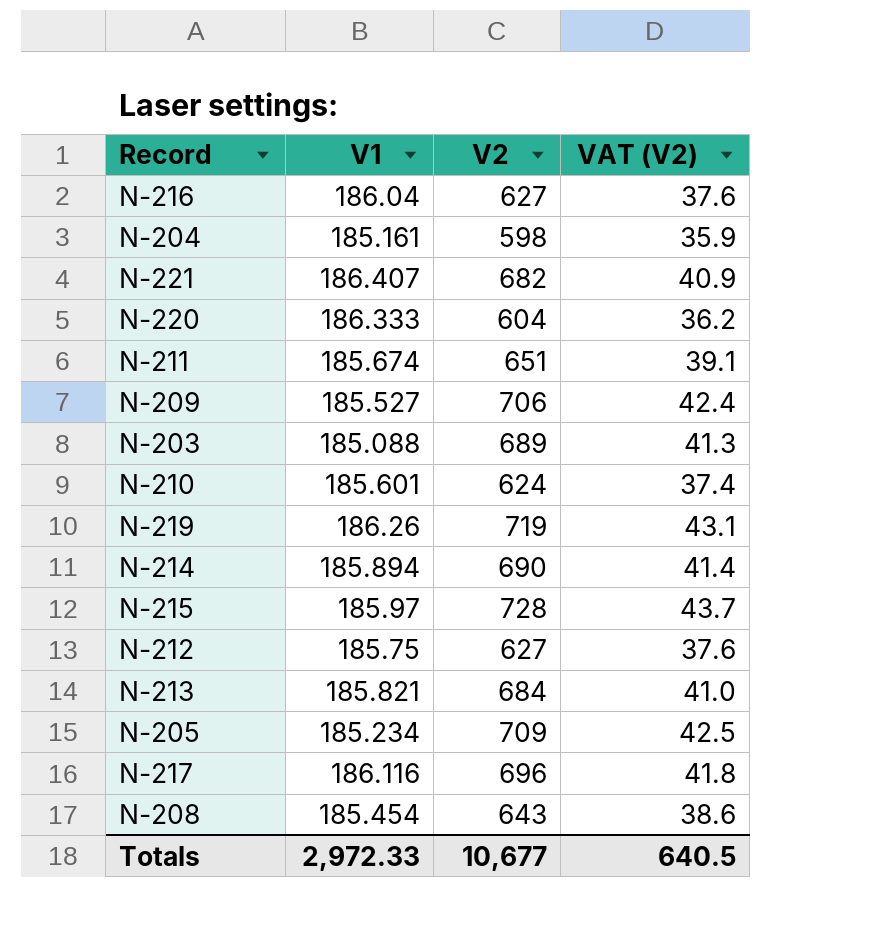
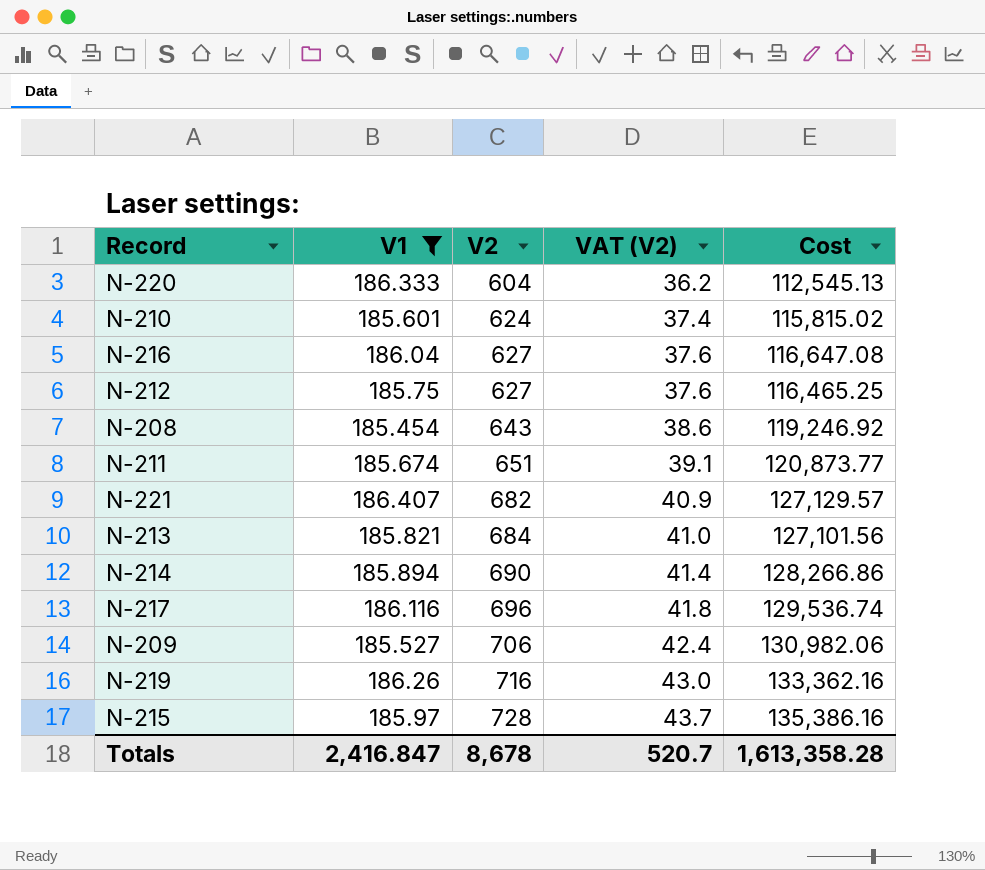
filter: none -> V1 >= 185.454
row order: none -> V2 ascending
column Cost | formula: none -> [V1] * [V2]
N-219 | V2: 719 -> 716
N-219 | VAT (V2): 43.1 -> 43.0
Totals | V1: 2,972.33 -> 2,416.847
Totals | V2: 10,677 -> 8,678
Totals | VAT (V2): 640.5 -> 520.7

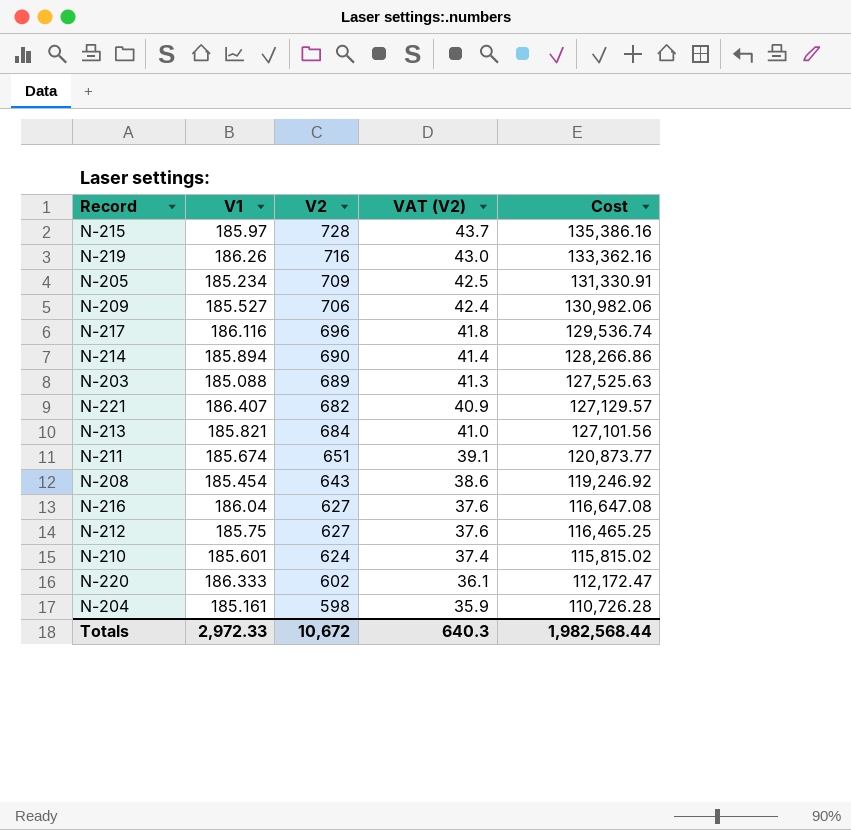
filter: V1 >= 185.454 -> none
row order: V2 ascending -> Cost descending
N-220 | V2: 604 -> 602
N-220 | VAT (V2): 36.2 -> 36.1
N-220 | Cost: 112,545.13 -> 112,172.47
Totals | V1: 2,416.847 -> 2,972.33
Totals | V2: 8,678 -> 10,672
Totals | VAT (V2): 520.7 -> 640.3
Totals | Cost: 1,613,358.28 -> 1,982,568.44

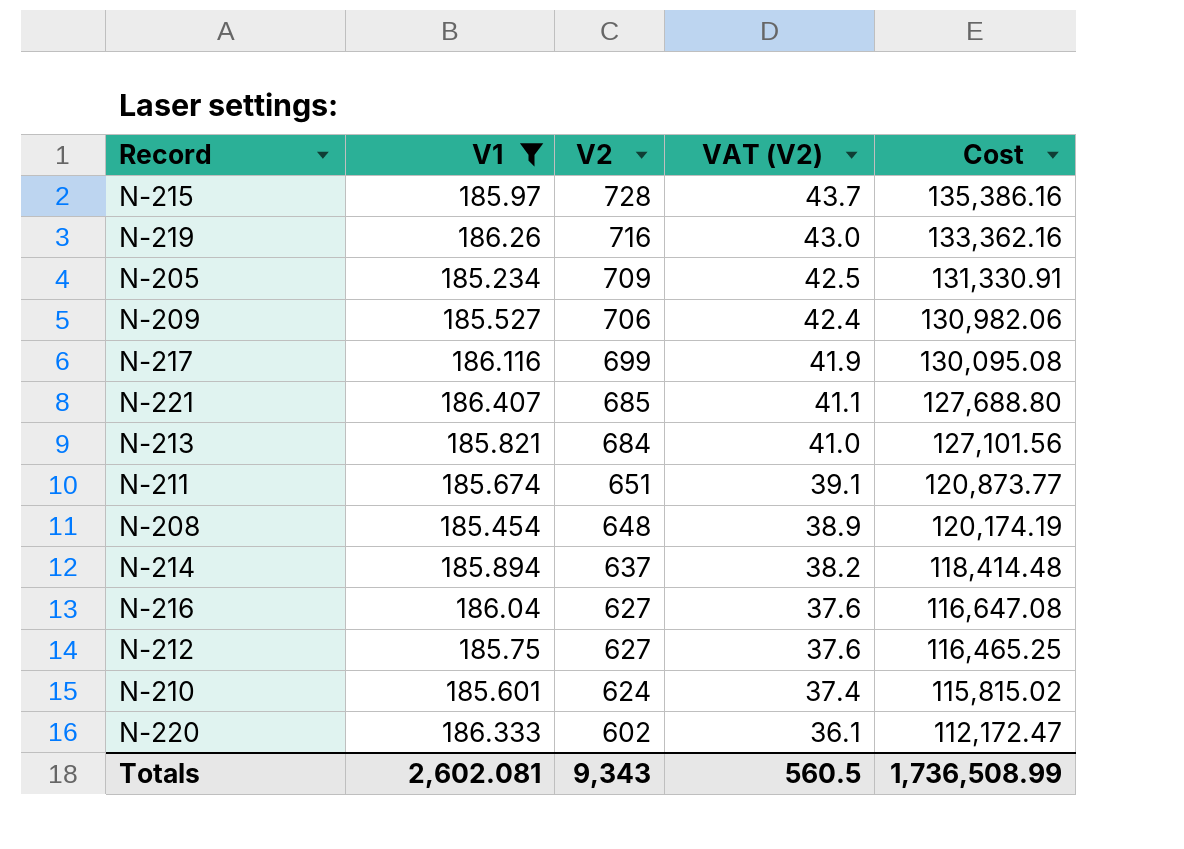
filter: none -> V1 >= 185.234
row order: Cost descending -> V2 descending
N-217 | V2: 696 -> 699
N-217 | VAT (V2): 41.8 -> 41.9
N-217 | Cost: 129,536.74 -> 130,095.08
N-221 | V2: 682 -> 685
N-221 | VAT (V2): 40.9 -> 41.1
N-221 | Cost: 127,129.57 -> 127,688.80
N-208 | V2: 643 -> 648
N-208 | VAT (V2): 38.6 -> 38.9
N-208 | Cost: 119,246.92 -> 120,174.19
N-214 | V2: 690 -> 637
N-214 | VAT (V2): 41.4 -> 38.2
N-214 | Cost: 128,266.86 -> 118,414.48
Totals | V1: 2,972.33 -> 2,602.081
Totals | V2: 10,672 -> 9,343
Totals | VAT (V2): 640.3 -> 560.5
Totals | Cost: 1,982,568.44 -> 1,736,508.99

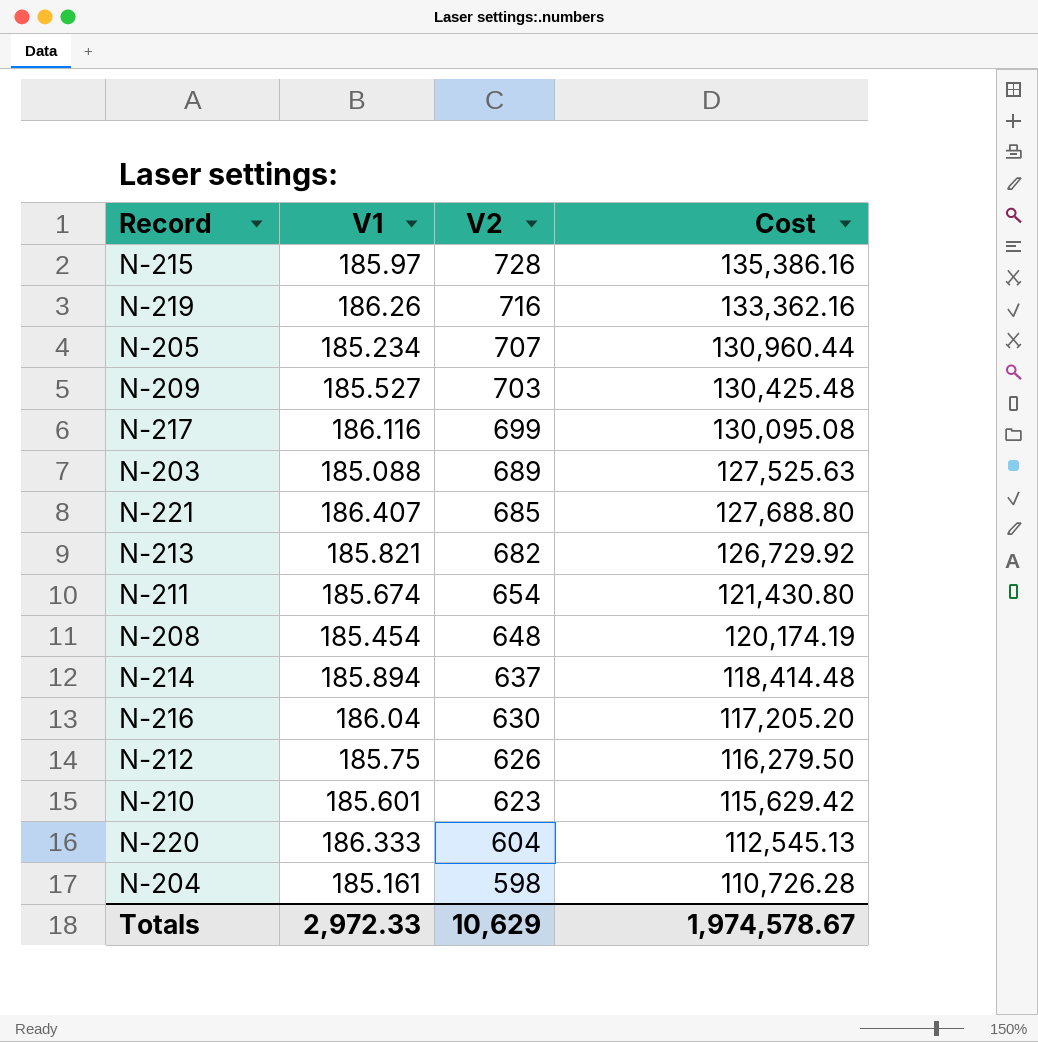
filter: V1 >= 185.234 -> none
column VAT (V2) | formula: [V2] * 0.06 -> none
N-205 | V2: 709 -> 707
N-205 | Cost: 131,330.91 -> 130,960.44
N-209 | V2: 706 -> 703
N-209 | Cost: 130,982.06 -> 130,425.48
N-213 | V2: 684 -> 682
N-213 | Cost: 127,101.56 -> 126,729.92
N-211 | V2: 651 -> 654
N-211 | Cost: 120,873.77 -> 121,430.80
N-216 | V2: 627 -> 630
N-216 | Cost: 116,647.08 -> 117,205.20
N-212 | V2: 627 -> 626
N-212 | Cost: 116,465.25 -> 116,279.50
N-210 | V2: 624 -> 623
N-210 | Cost: 115,815.02 -> 115,629.42
N-220 | V2: 602 -> 604
N-220 | Cost: 112,172.47 -> 112,545.13
Totals | V1: 2,602.081 -> 2,972.33
Totals | V2: 9,343 -> 10,629
Totals | Cost: 1,736,508.99 -> 1,974,578.67

